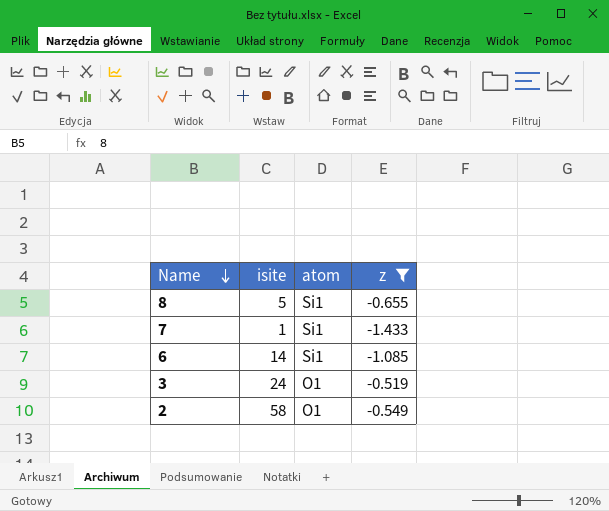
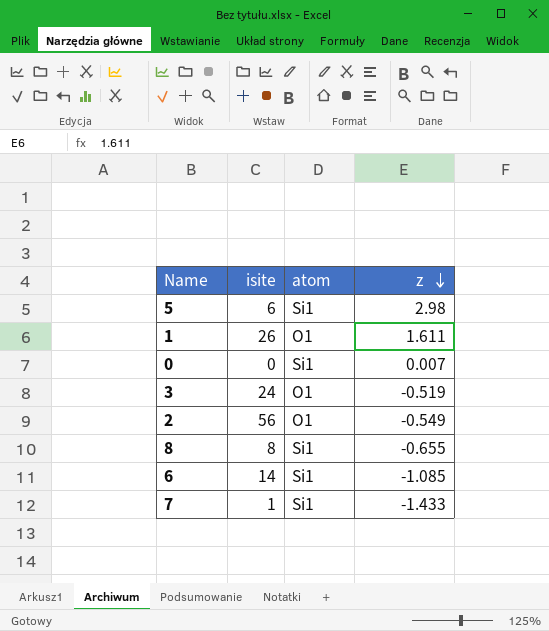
filter: z <= -0.519 -> none
row order: Name descending -> z descending
2 | isite: 58 -> 56
8 | isite: 5 -> 8

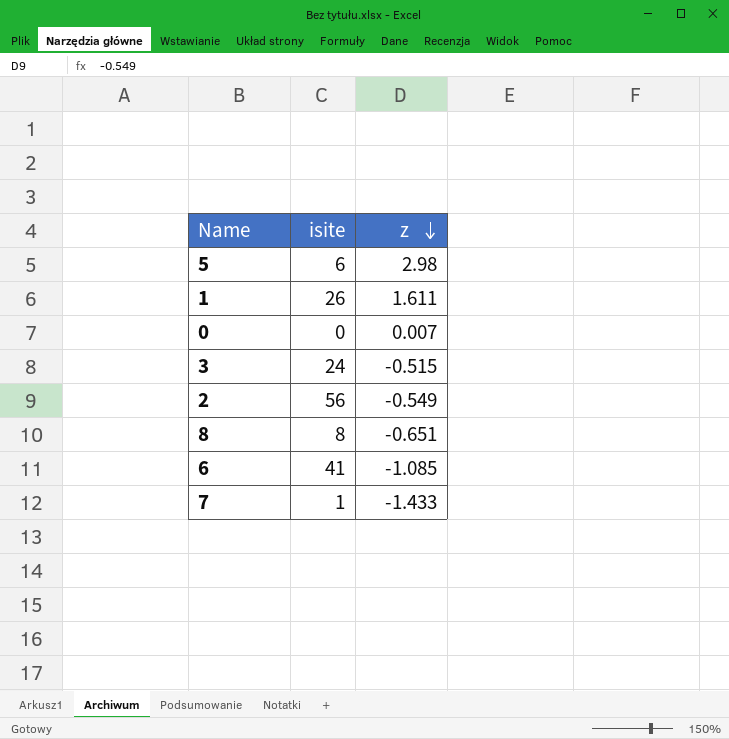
column atom | position: 3 -> none
3 | z: -0.519 -> -0.515
8 | z: -0.655 -> -0.651
6 | isite: 14 -> 41

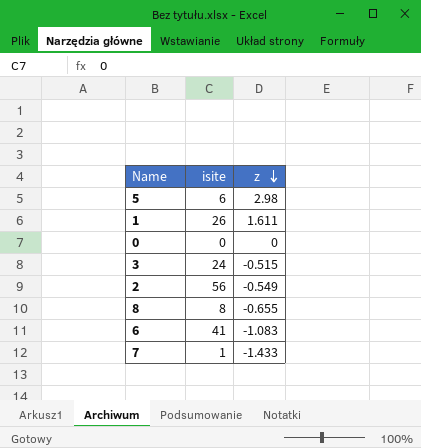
0 | z: 0.007 -> 0
8 | z: -0.651 -> -0.655
6 | z: -1.085 -> -1.083

